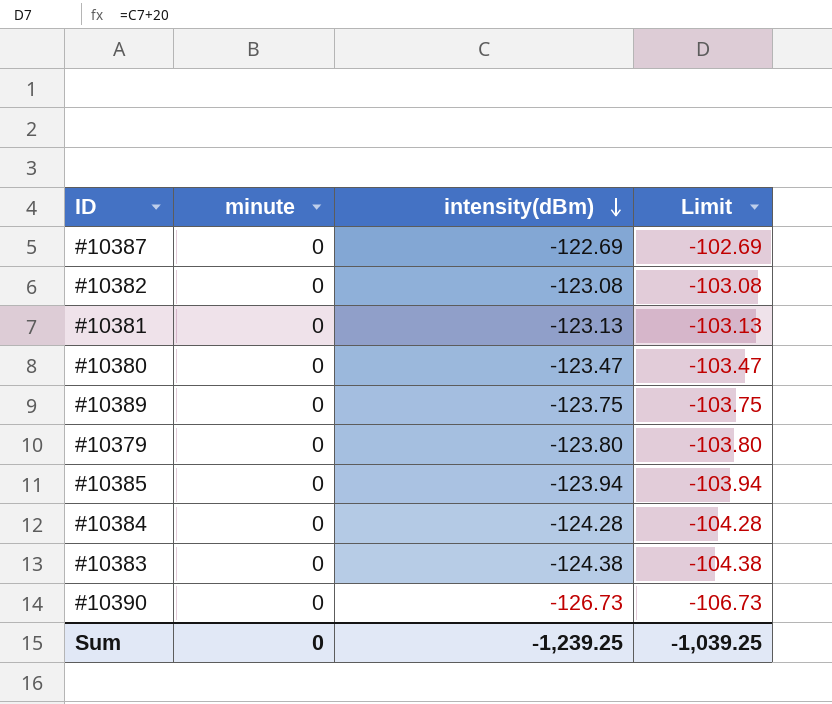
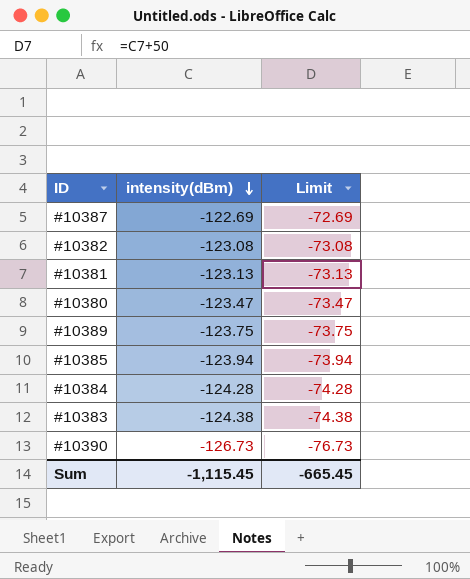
column minute | position: 2 -> none
column Limit | formula: [intensity(dBm)] + 20 -> [intensity(dBm)] + 50
row #10379: 0 | -123.80 | -103.80 -> none
Sum | intensity(dBm): -1,239.25 -> -1,115.45
Sum | Limit: -1,039.25 -> -665.45

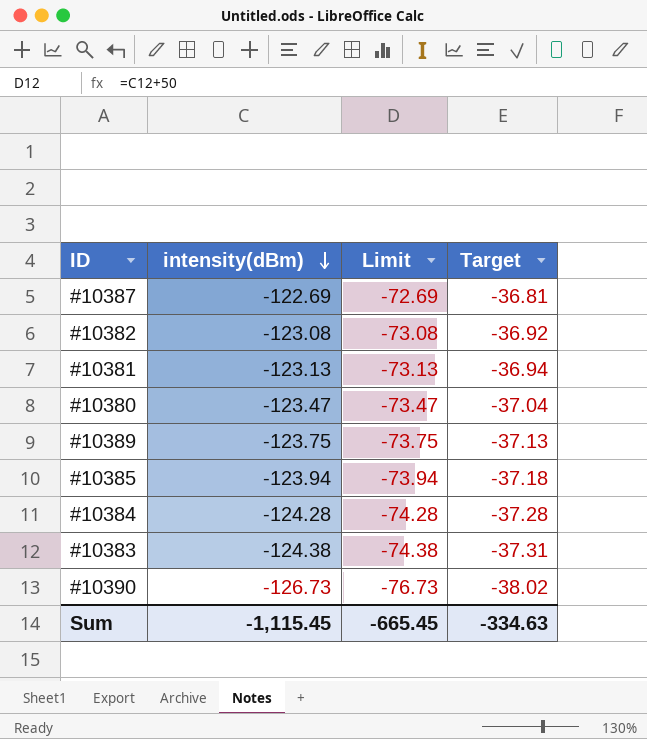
column Target | formula: none -> [intensity(dBm)] * 0.3

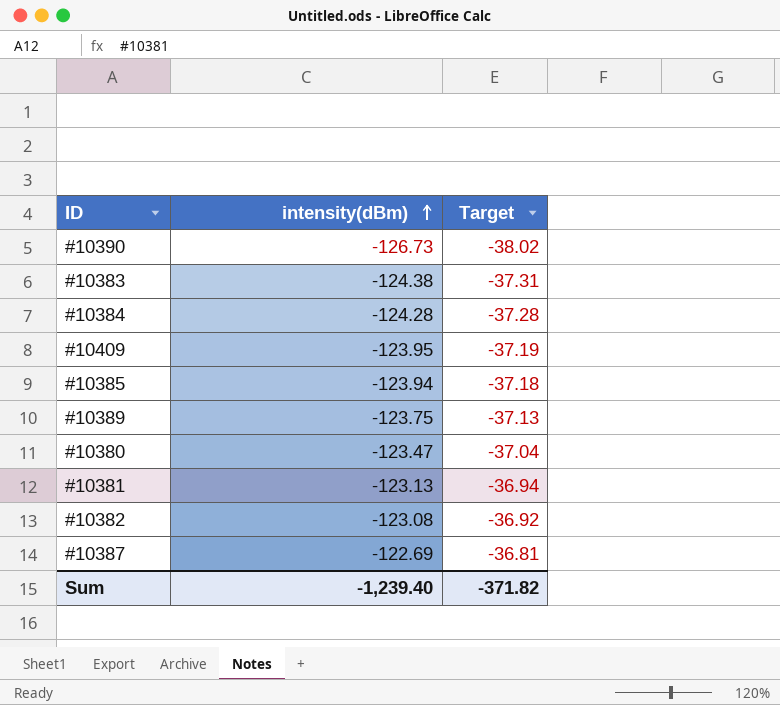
row order: intensity(dBm) descending -> intensity(dBm) ascending
column Limit | formula: [intensity(dBm)] + 50 -> none
row #10409: none -> -123.95 | -37.19
Sum | intensity(dBm): -1,115.45 -> -1,239.40
Sum | Target: -334.63 -> -371.82

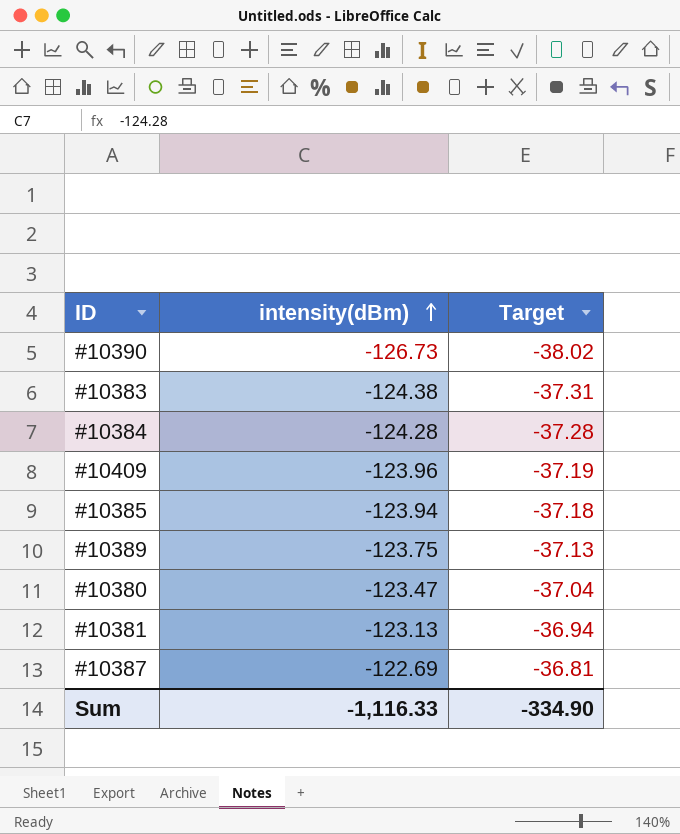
row #10382: -123.08 | -36.92 -> none
#10409 | intensity(dBm): -123.95 -> -123.96
Sum | intensity(dBm): -1,239.40 -> -1,116.33
Sum | Target: -371.82 -> -334.90

